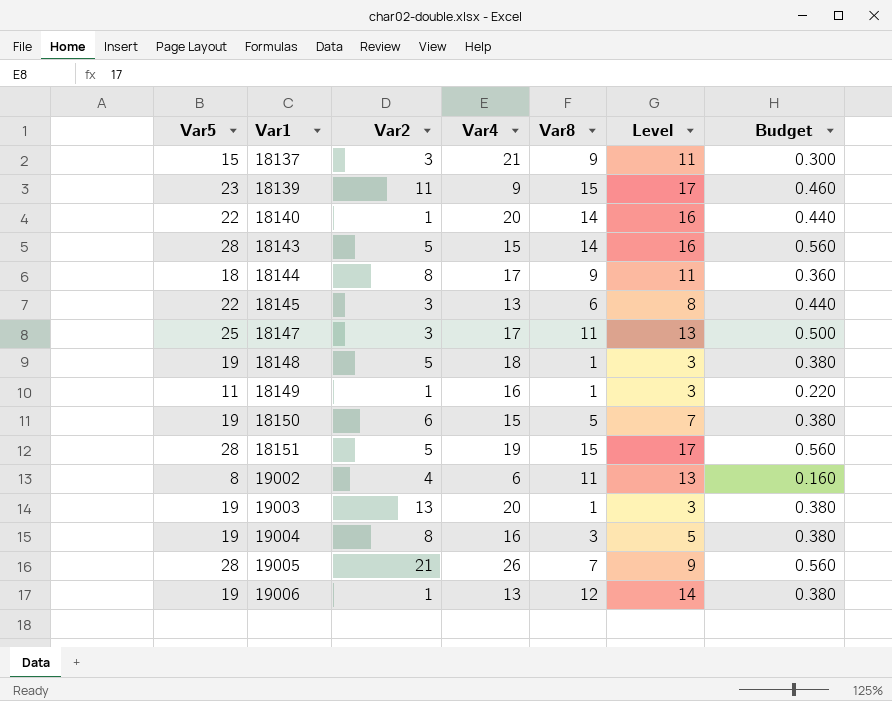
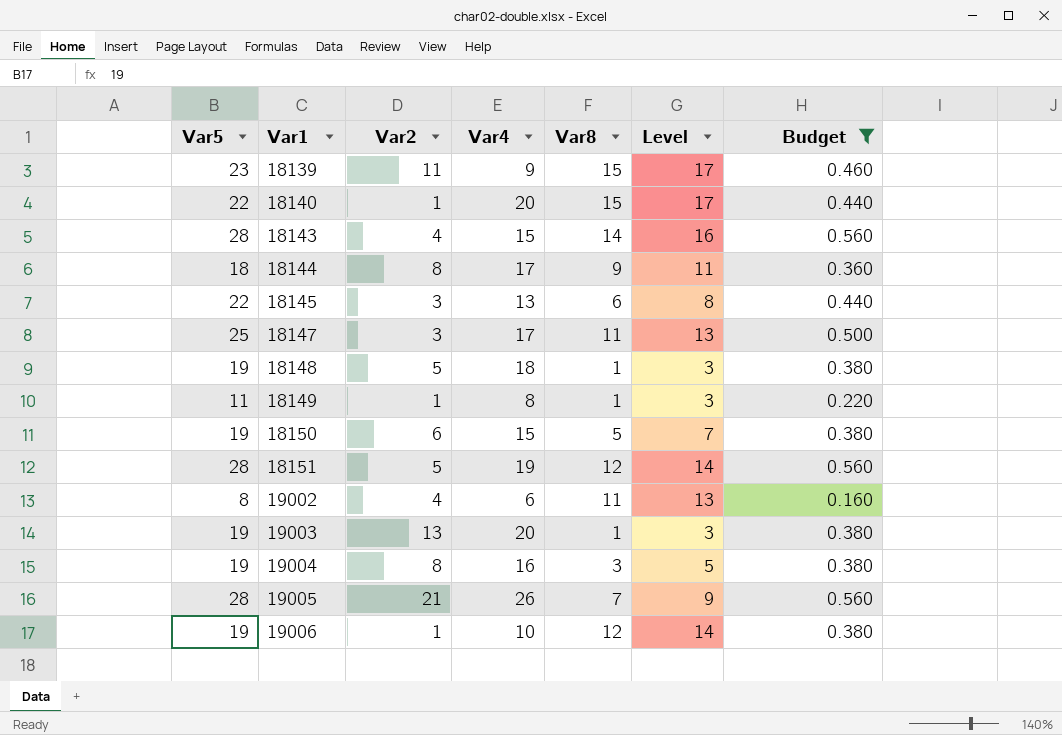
filter: none -> Budget != 0.300
18140 | Var8: 14 -> 15
18140 | Level: 16 -> 17
18143 | Var2: 5 -> 4
18149 | Var4: 16 -> 8
18151 | Var8: 15 -> 12
18151 | Level: 17 -> 14
19006 | Var4: 13 -> 10

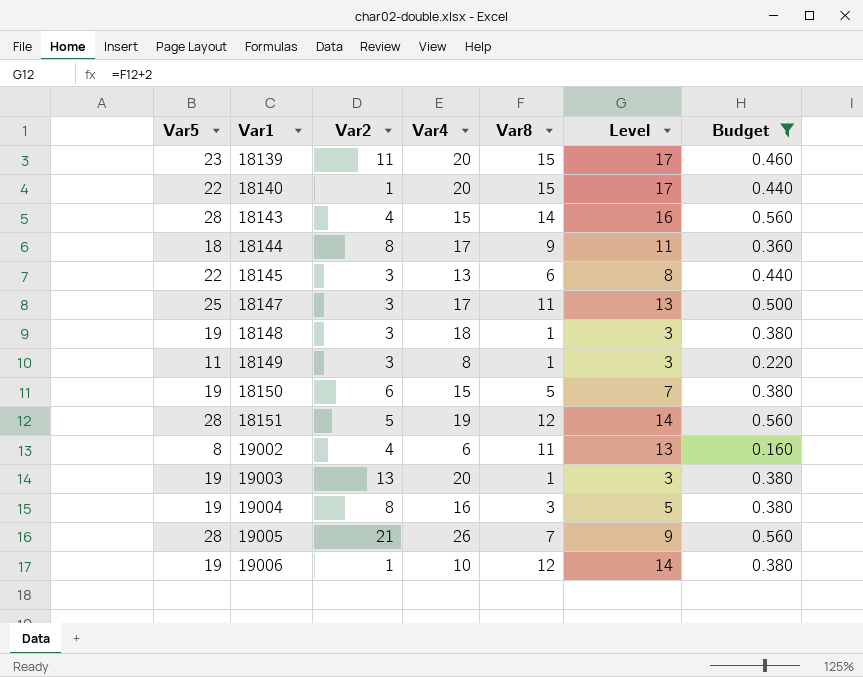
18139 | Var4: 9 -> 20
18148 | Var2: 5 -> 3
18149 | Var2: 1 -> 3

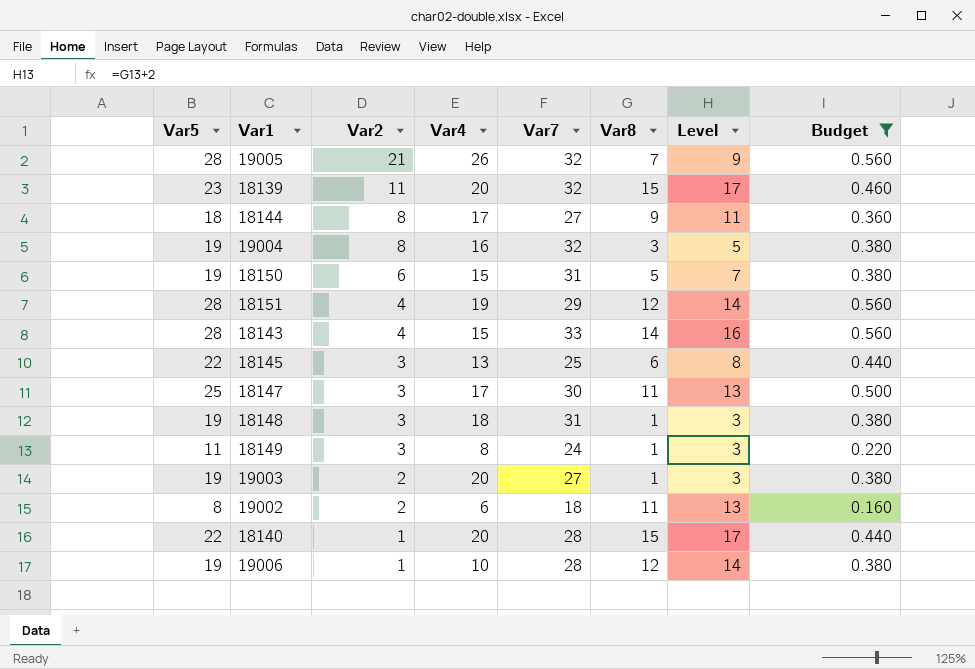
row order: Var1 ascending -> Var2 descending
column Var7 | position: none -> 5
18151 | Var2: 5 -> 4
19003 | Var2: 13 -> 2
19002 | Var2: 4 -> 2

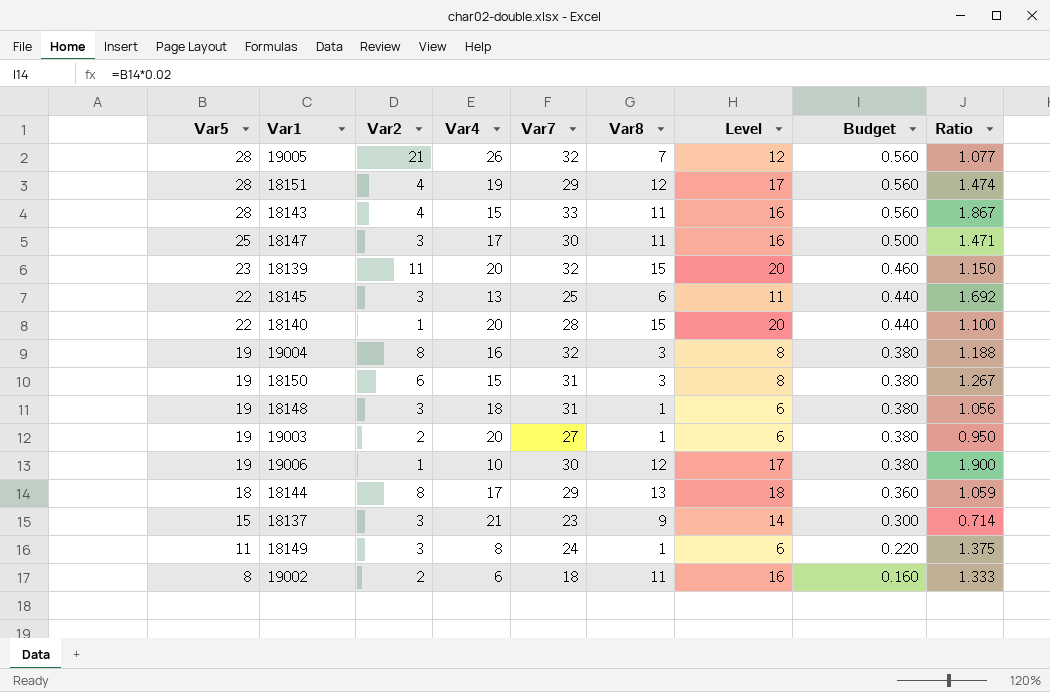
filter: Budget != 0.300 -> none
row order: Var2 descending -> Var5 descending
column Level | formula: [Var8] + 2 -> [Var8] + 5
column Ratio | formula: none -> [Var5] / [Var4]
18143 | Var8: 14 -> 11
18150 | Var8: 5 -> 3
19006 | Var7: 28 -> 30
18144 | Var7: 27 -> 29
18144 | Var8: 9 -> 13

